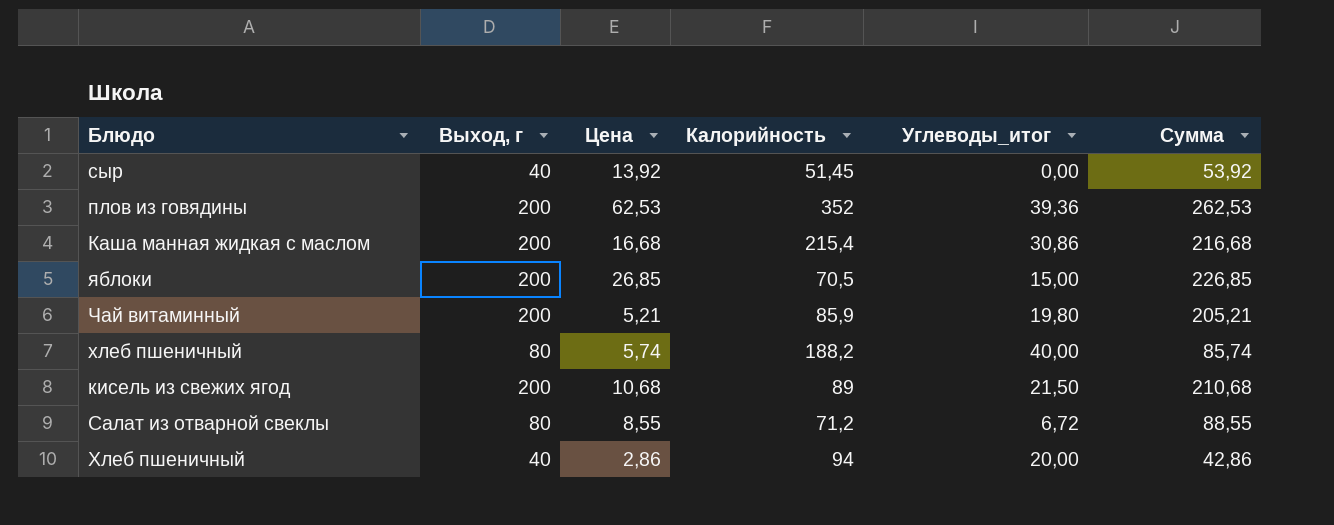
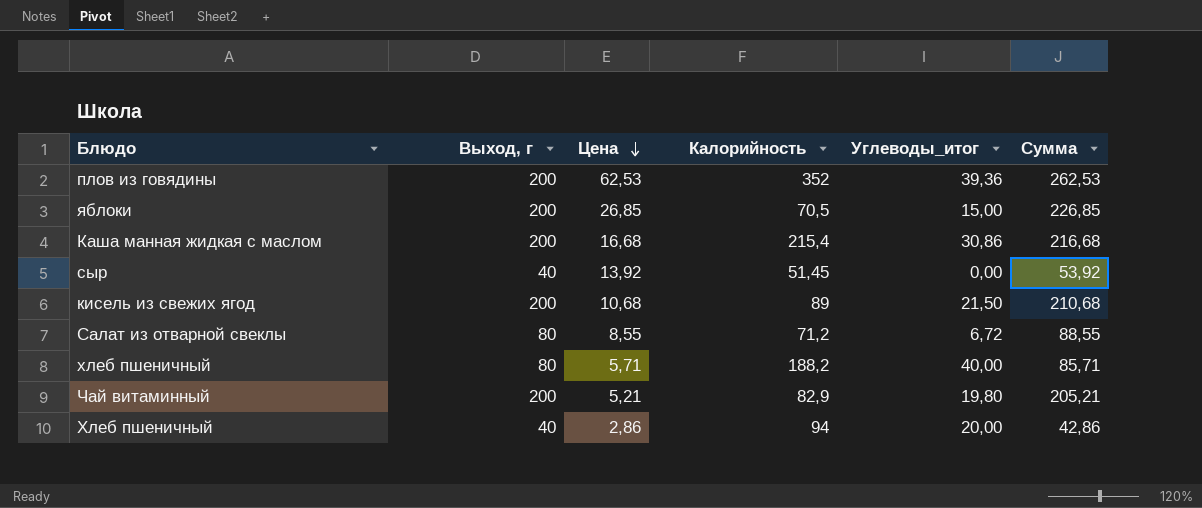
row order: none -> Цена descending
хлеб пшеничный | Цена: 5,74 -> 5,71
хлеб пшеничный | Сумма: 85,74 -> 85,71
Чай витаминный | Калорийность: 85,9 -> 82,9

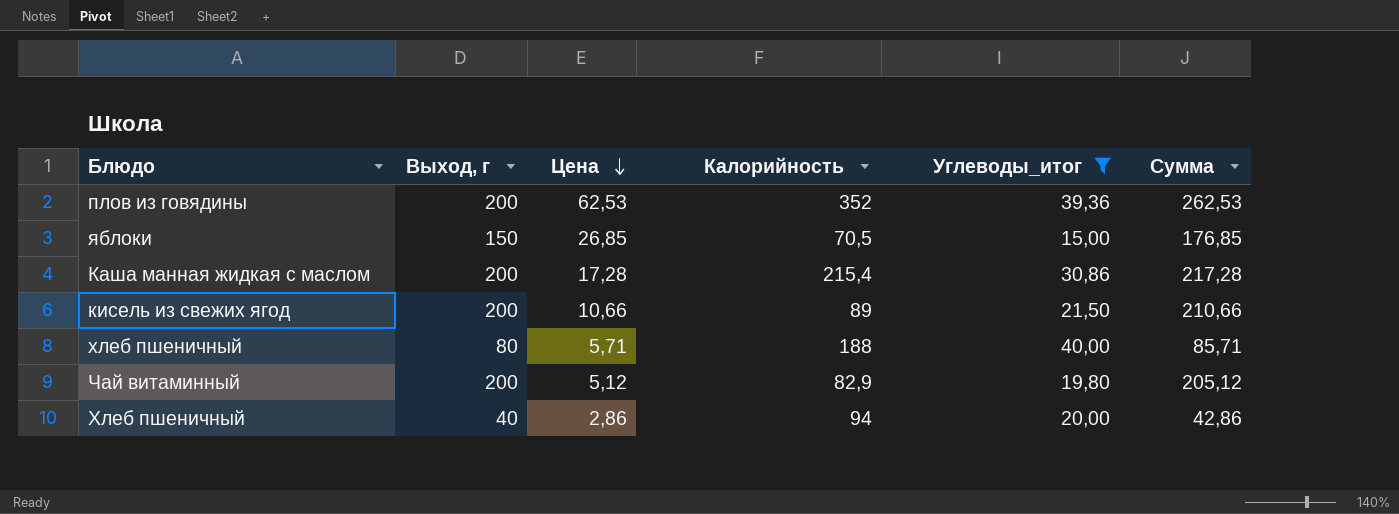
filter: none -> Углеводы_итог >= 15,00
яблоки | Выход, г: 200 -> 150
яблоки | Сумма: 226,85 -> 176,85
Каша манная жидкая с маслом | Цена: 16,68 -> 17,28
Каша манная жидкая с маслом | Сумма: 216,68 -> 217,28
кисель из свежих ягод | Цена: 10,68 -> 10,66
кисель из свежих ягод | Сумма: 210,68 -> 210,66
хлеб пшеничный | Калорийность: 188,2 -> 188
Чай витаминный | Цена: 5,21 -> 5,12
Чай витаминный | Сумма: 205,21 -> 205,12

